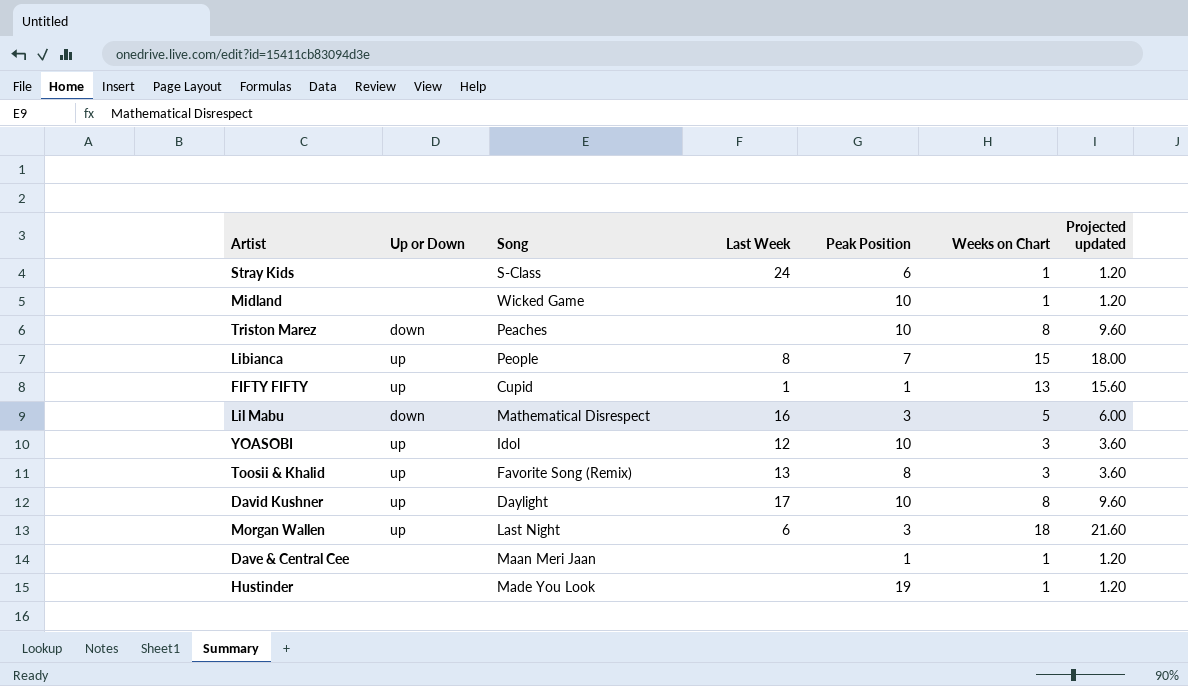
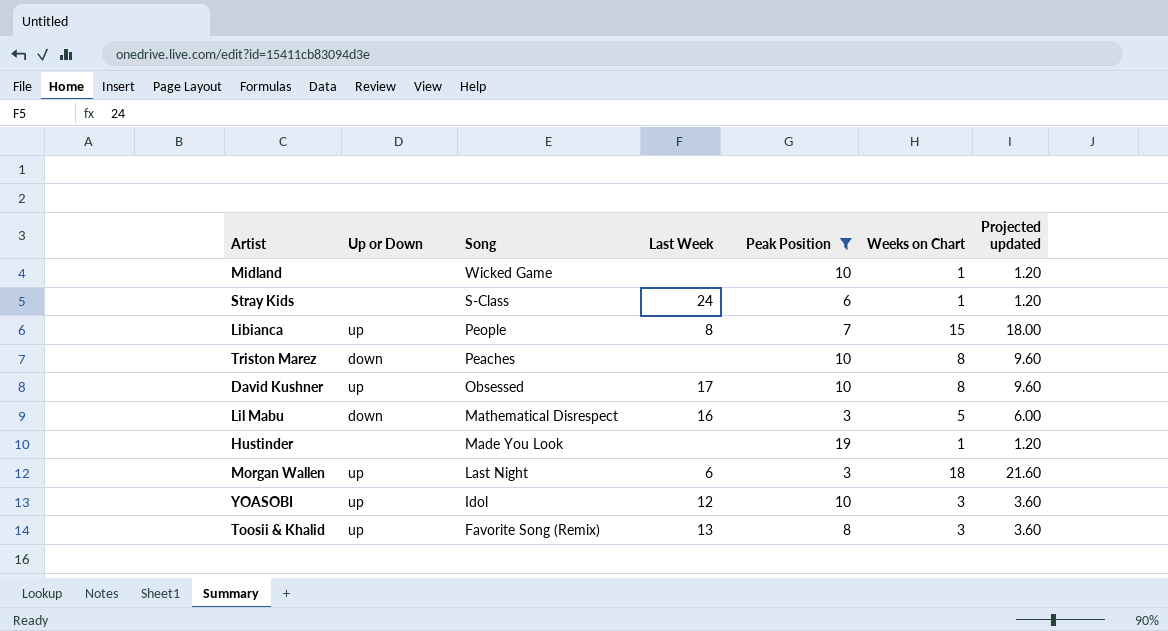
filter: none -> Peak Position != 1
row order: none -> Song descending
David Kushner | Song: Daylight -> Obsessed

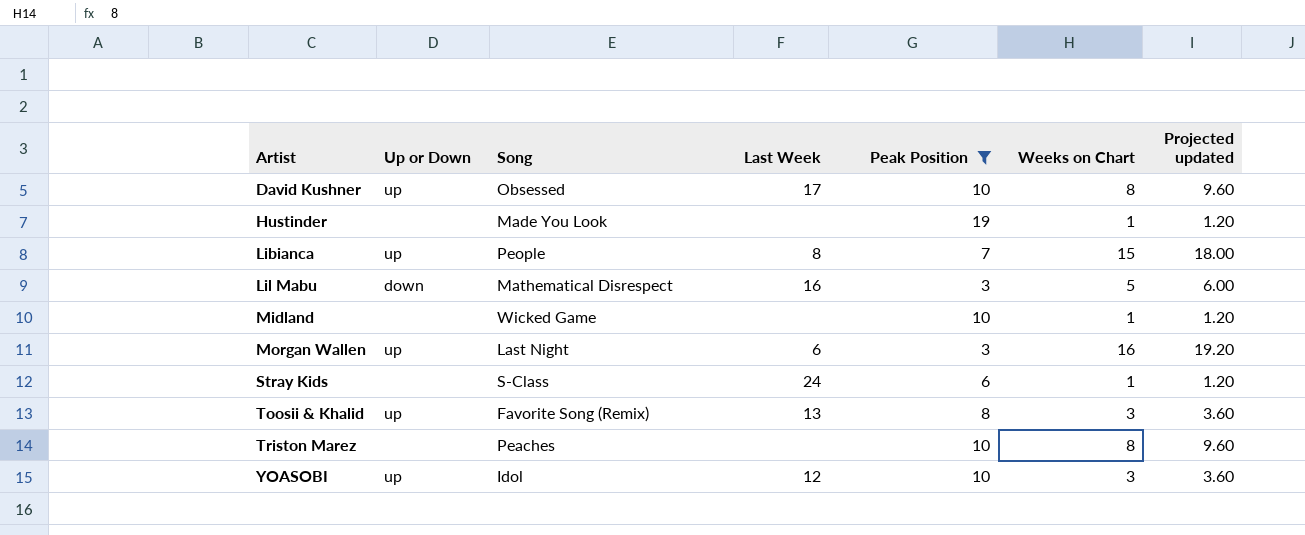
row order: Song descending -> Artist ascending
Morgan Wallen | Weeks on Chart: 18 -> 16
Morgan Wallen | Projected updated: 21.60 -> 19.20
Triston Marez | Up or Down: down -> none

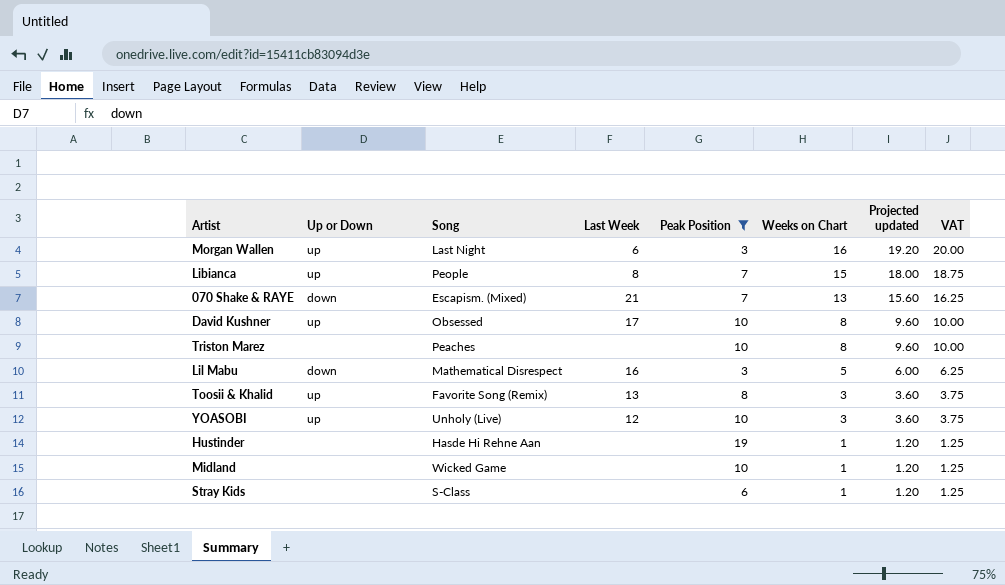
row order: Artist ascending -> Weeks on Chart descending
column VAT | formula: none -> [Weeks on Chart] * 1.25
row 070 Shake & RAYE: none -> down | Escapism. (Mixed) | 21 | 7 | 13 | 15.60 | 16.25
YOASOBI | Song: Idol -> Unholy (Live)
Hustinder | Song: Made You Look -> Hasde Hi Rehne Aan
Stray Kids | Last Week: 24 -> none

